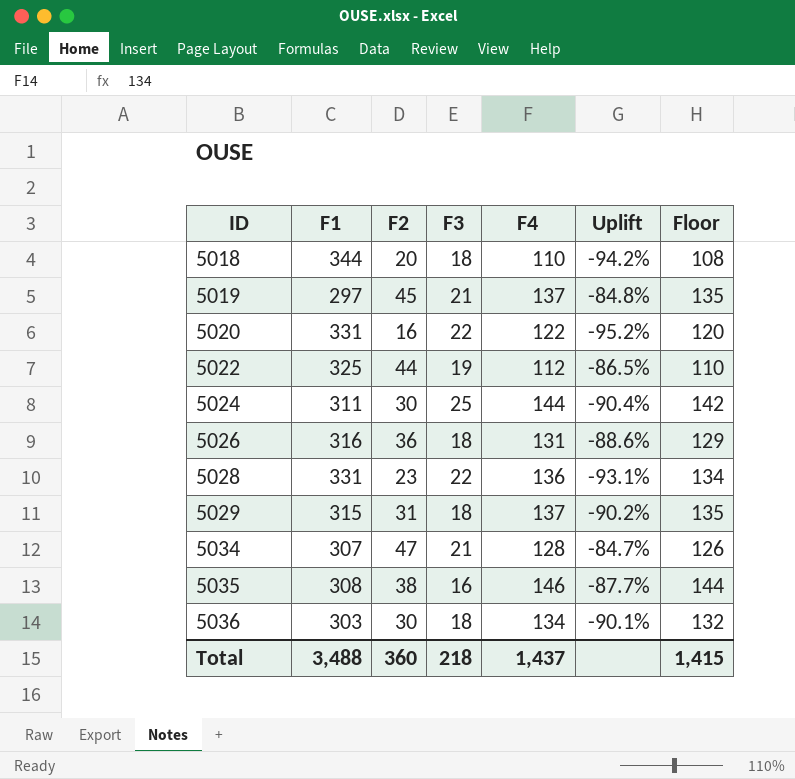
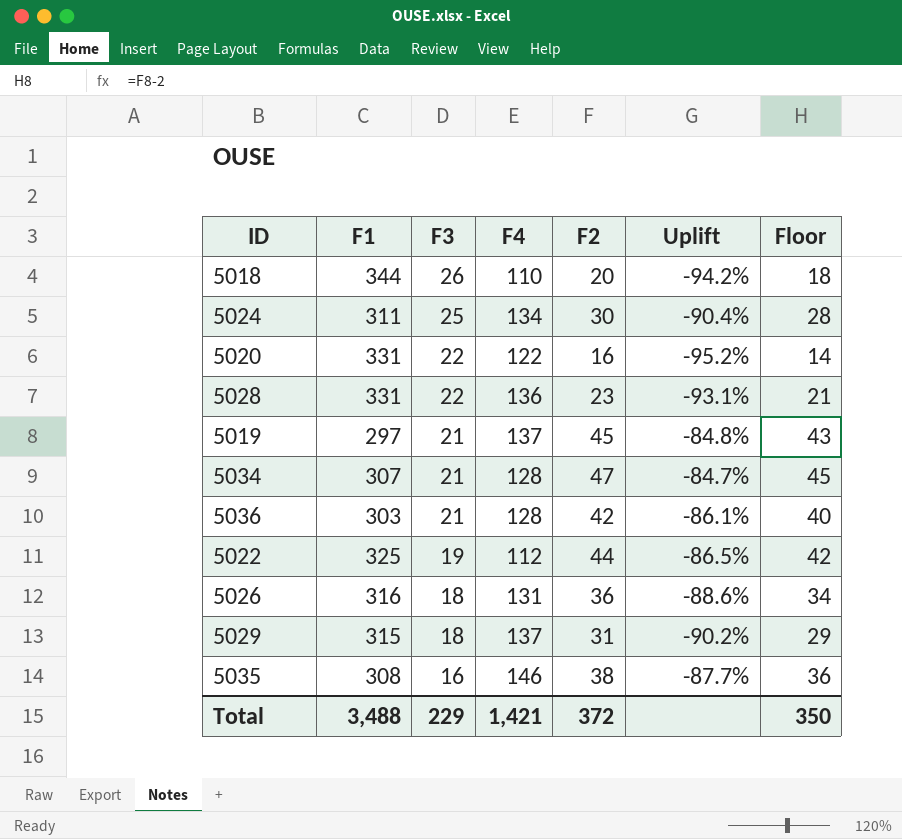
row order: ID ascending -> F3 descending
column F2 | position: 3 -> 5
column Floor | formula: [F4] - 2 -> [F2] - 2
5018 | F3: 18 -> 26
5024 | F4: 144 -> 134
5036 | F3: 18 -> 21
5036 | F4: 134 -> 128
5036 | F2: 30 -> 42
5036 | Uplift: -90.1% -> -86.1%
Total | F3: 218 -> 229
Total | F4: 1,437 -> 1,421
Total | F2: 360 -> 372
Total | Floor: 1,415 -> 350

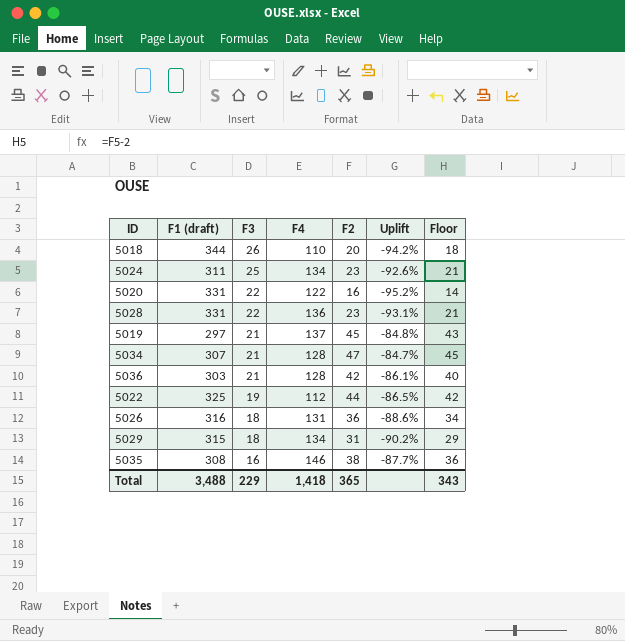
column name: F1 -> F1 (draft)
5024 | F2: 30 -> 23
5024 | Uplift: -90.4% -> -92.6%
5024 | Floor: 28 -> 21
5029 | F4: 137 -> 134
Total | F4: 1,421 -> 1,418
Total | F2: 372 -> 365
Total | Floor: 350 -> 343

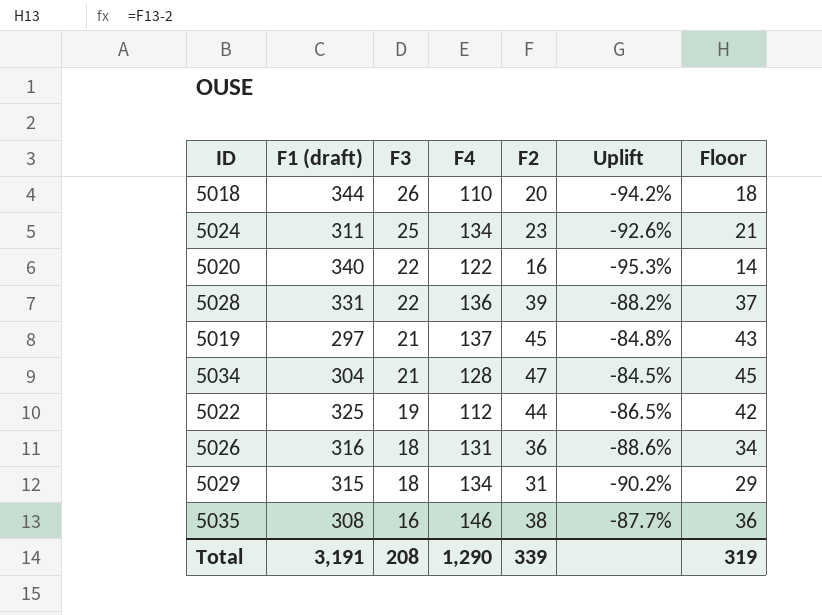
row 5036: 303 | 21 | 128 | 42 | -86.1% | 40 -> none
5020 | F1 (draft): 331 -> 340
5020 | Uplift: -95.2% -> -95.3%
5028 | F2: 23 -> 39
5028 | Uplift: -93.1% -> -88.2%
5028 | Floor: 21 -> 37
5034 | F1 (draft): 307 -> 304
5034 | Uplift: -84.7% -> -84.5%
Total | F1 (draft): 3,488 -> 3,191
Total | F3: 229 -> 208
Total | F4: 1,418 -> 1,290
Total | F2: 365 -> 339
Total | Floor: 343 -> 319

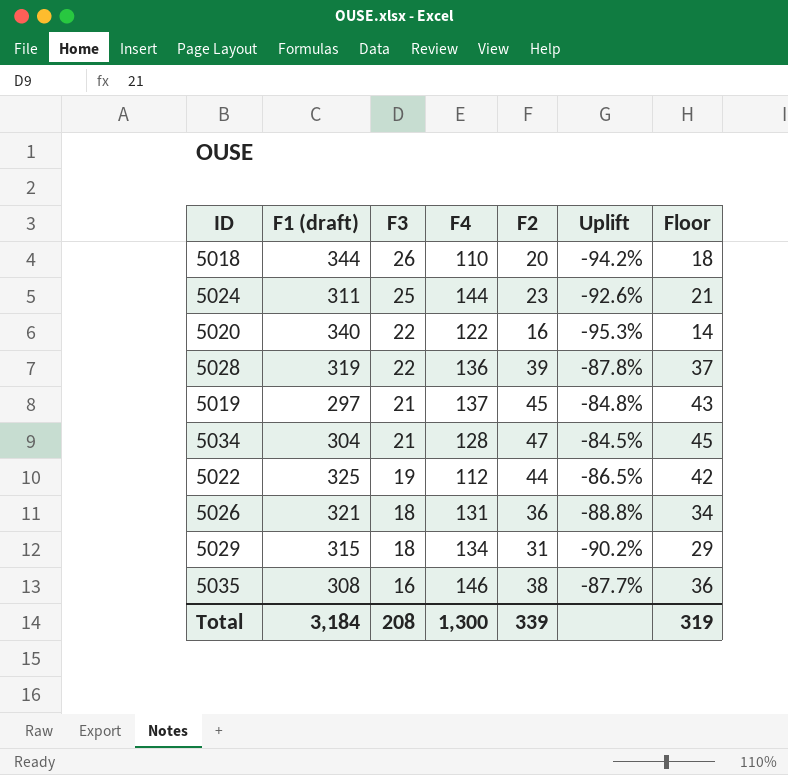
5024 | F4: 134 -> 144
5028 | F1 (draft): 331 -> 319
5028 | Uplift: -88.2% -> -87.8%
5026 | F1 (draft): 316 -> 321
5026 | Uplift: -88.6% -> -88.8%
Total | F1 (draft): 3,191 -> 3,184
Total | F4: 1,290 -> 1,300

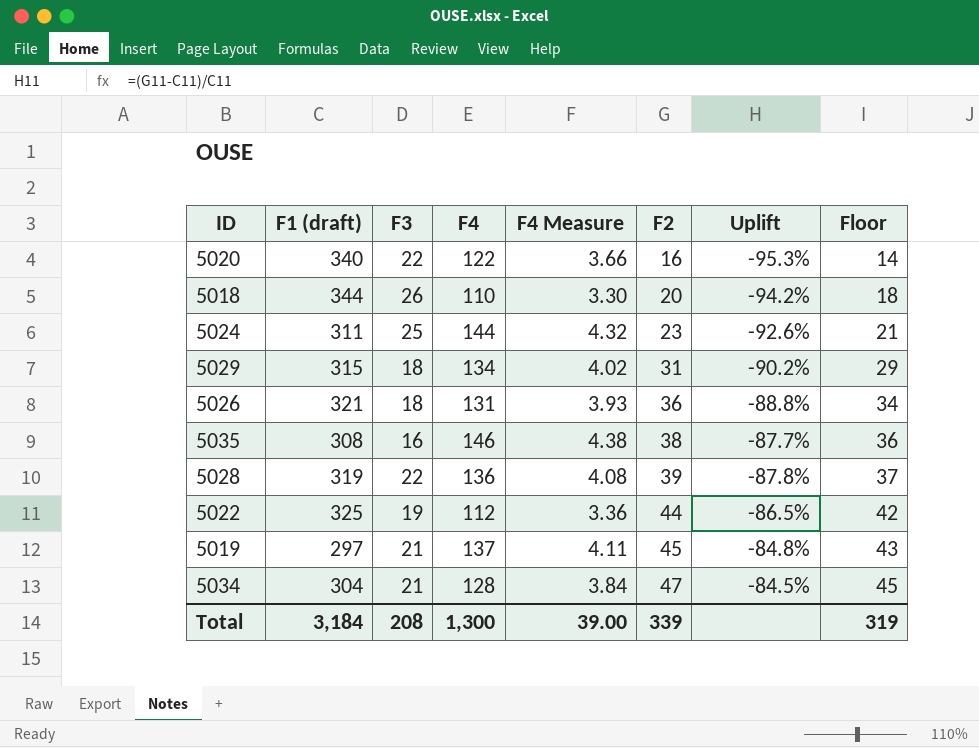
row order: F3 descending -> F2 ascending
column F4 Measure | formula: none -> [F4] * 0.03

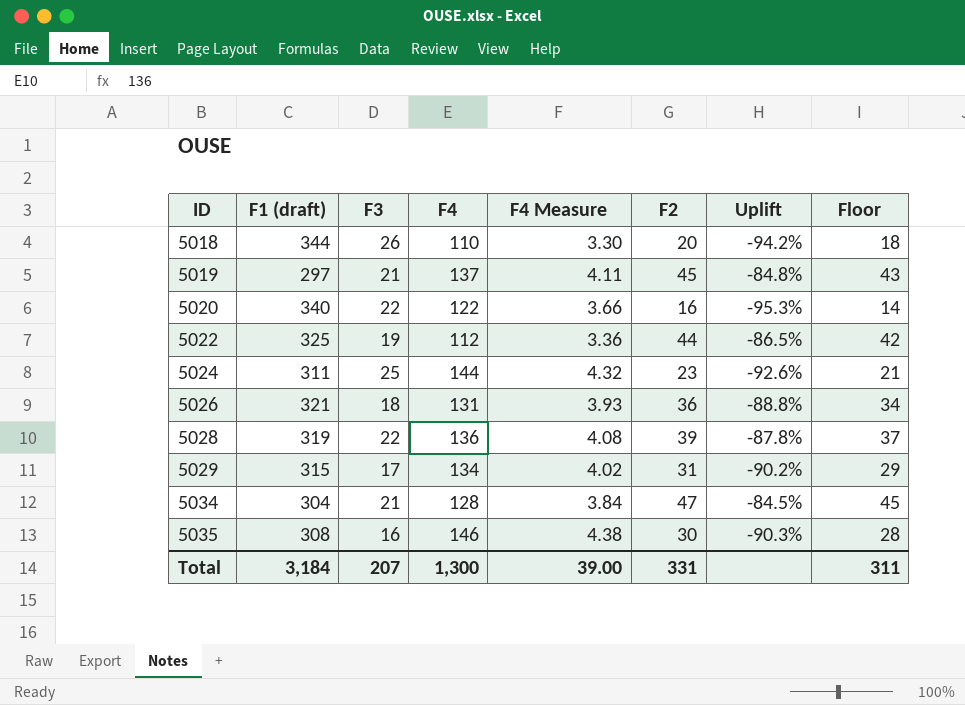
row order: F2 ascending -> ID ascending
5029 | F3: 18 -> 17
5035 | F2: 38 -> 30
5035 | Uplift: -87.7% -> -90.3%
5035 | Floor: 36 -> 28
Total | F3: 208 -> 207
Total | F2: 339 -> 331
Total | Floor: 319 -> 311

